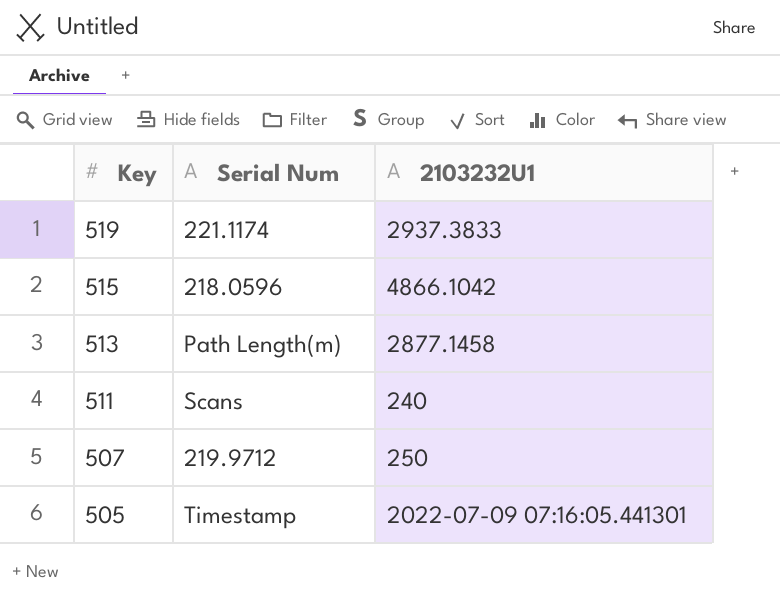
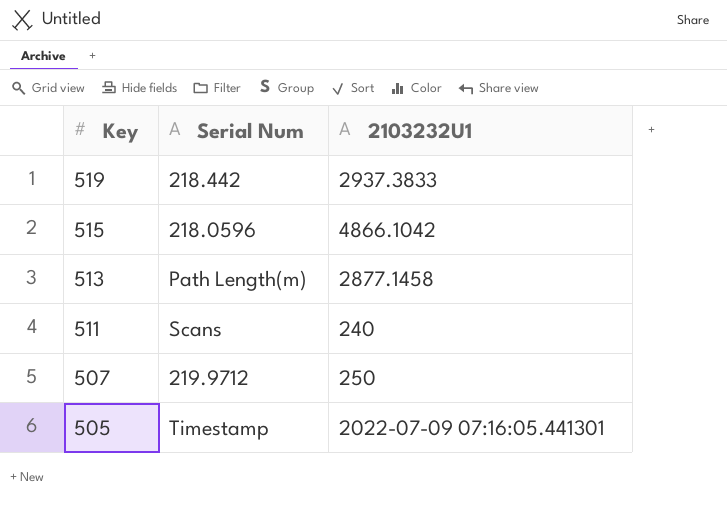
519 | Serial Num: 221.1174 -> 218.442

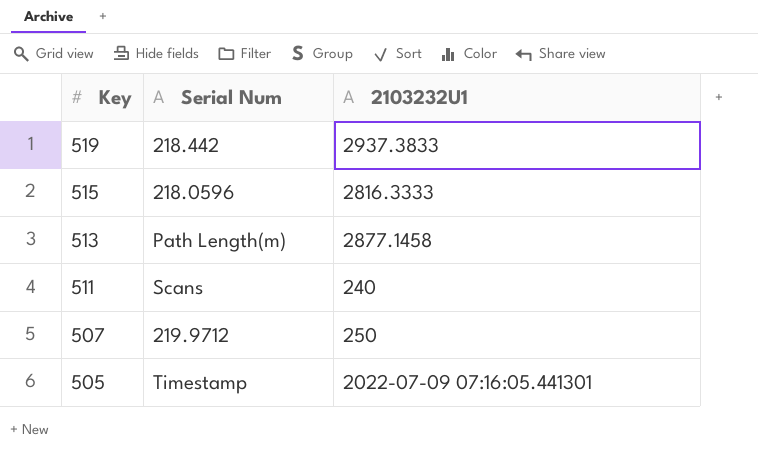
515 | 2103232U1: 4866.1042 -> 2816.3333

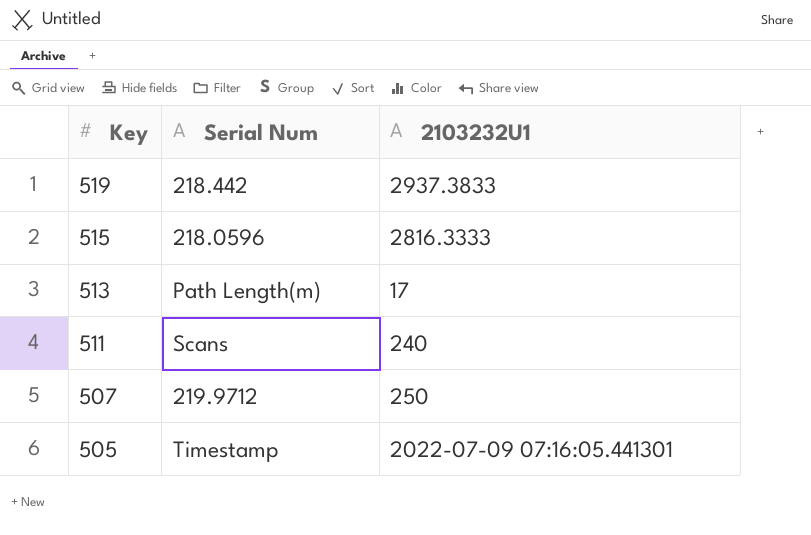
513 | 2103232U1: 2877.1458 -> 17

